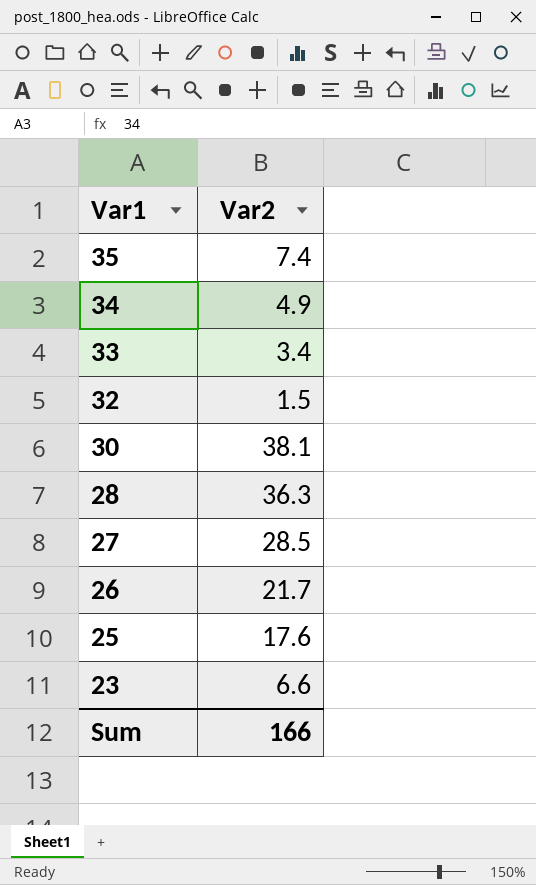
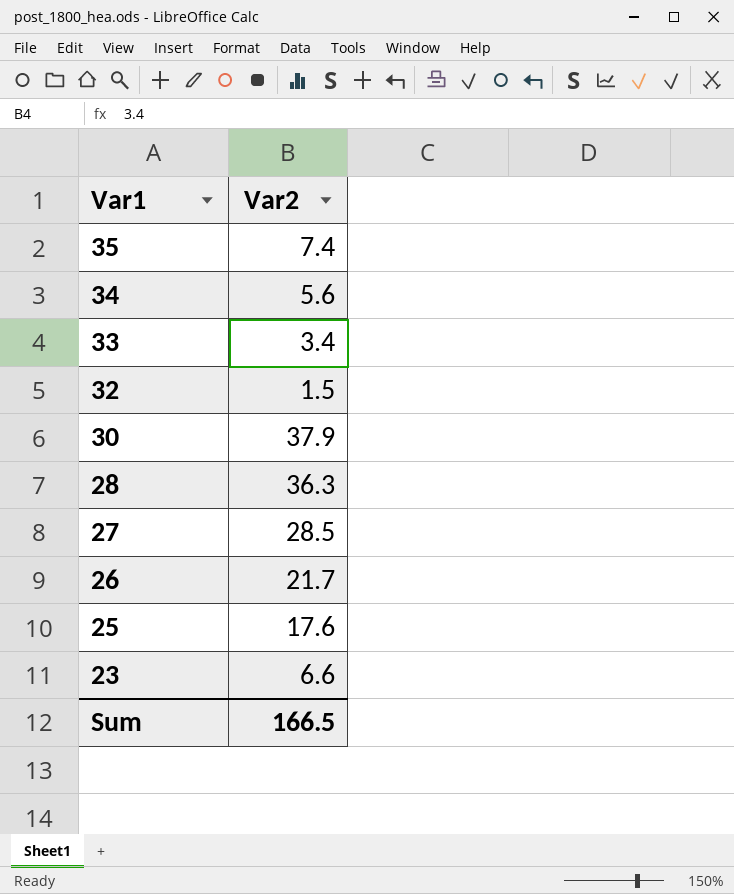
34 | Var2: 4.9 -> 5.6
30 | Var2: 38.1 -> 37.9
Sum | Var2: 166 -> 166.5

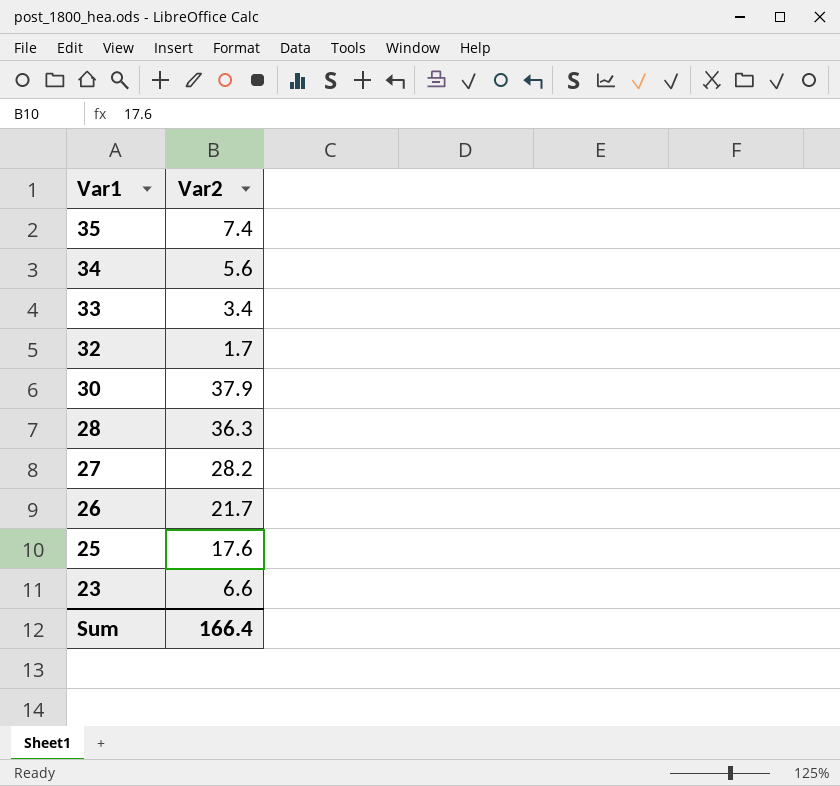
32 | Var2: 1.5 -> 1.7
27 | Var2: 28.5 -> 28.2
Sum | Var2: 166.5 -> 166.4

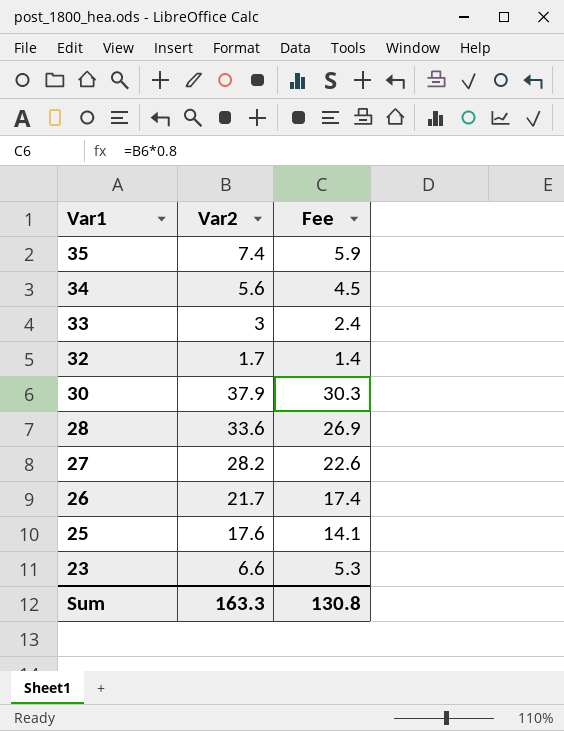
column Fee | formula: none -> [Var2] * 0.8
33 | Var2: 3.4 -> 3
28 | Var2: 36.3 -> 33.6
Sum | Var2: 166.4 -> 163.3

